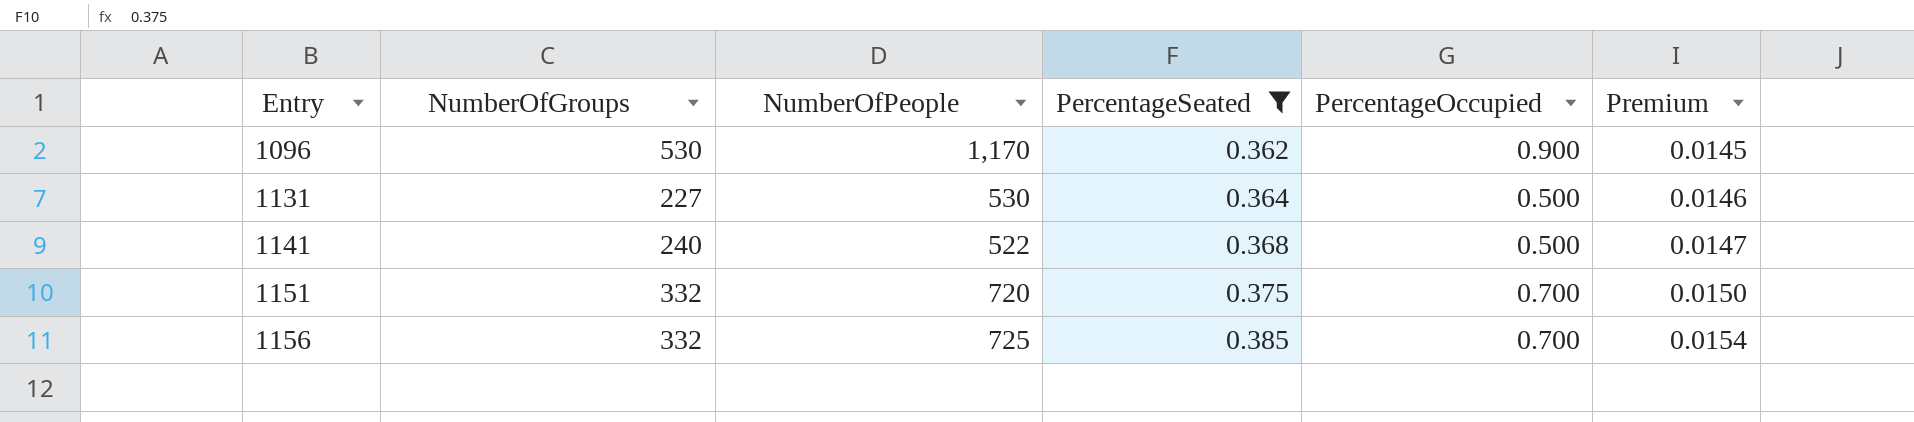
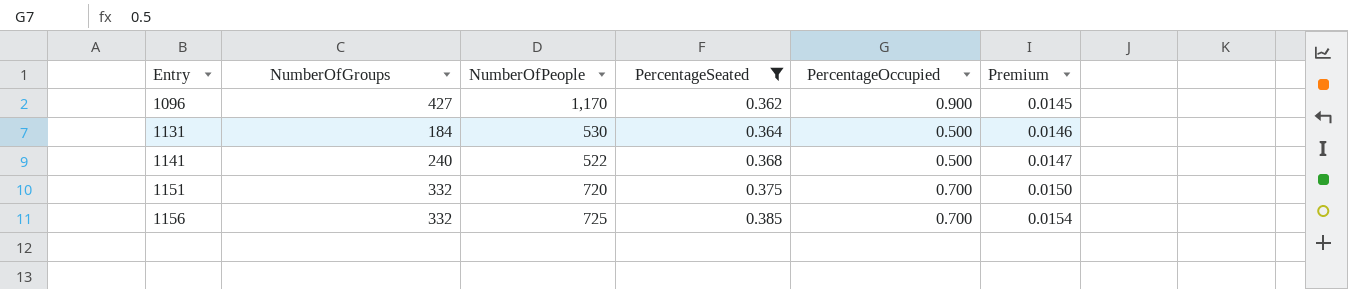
1096 | NumberOfGroups: 530 -> 427
1131 | NumberOfGroups: 227 -> 184

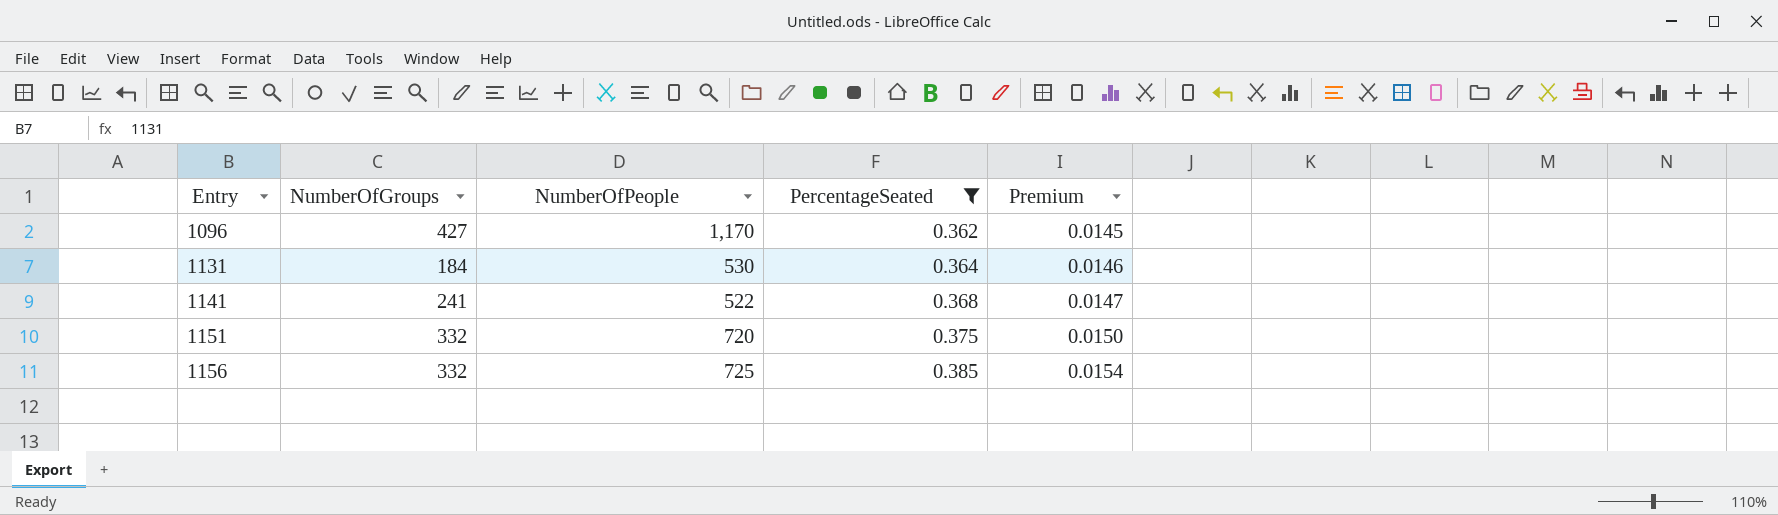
column PercentageOccupied | position: 5 -> none
1141 | NumberOfGroups: 240 -> 241

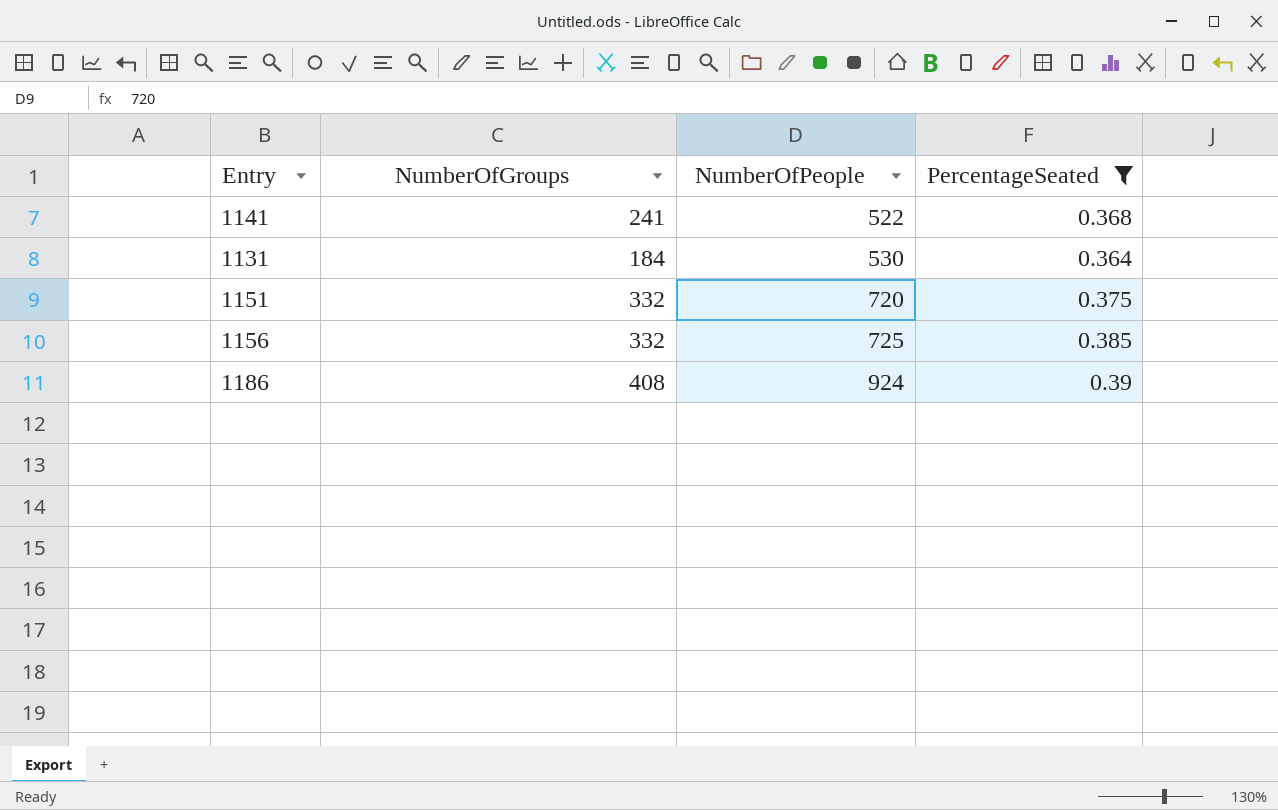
row order: Entry ascending -> NumberOfPeople ascending
column Premium | formula: [PercentageSeated] * 0.04 -> none
row 1096: 427 | 1,170 | 0.362 | 0.0145 -> none
row 1186: none -> 408 | 924 | 0.39

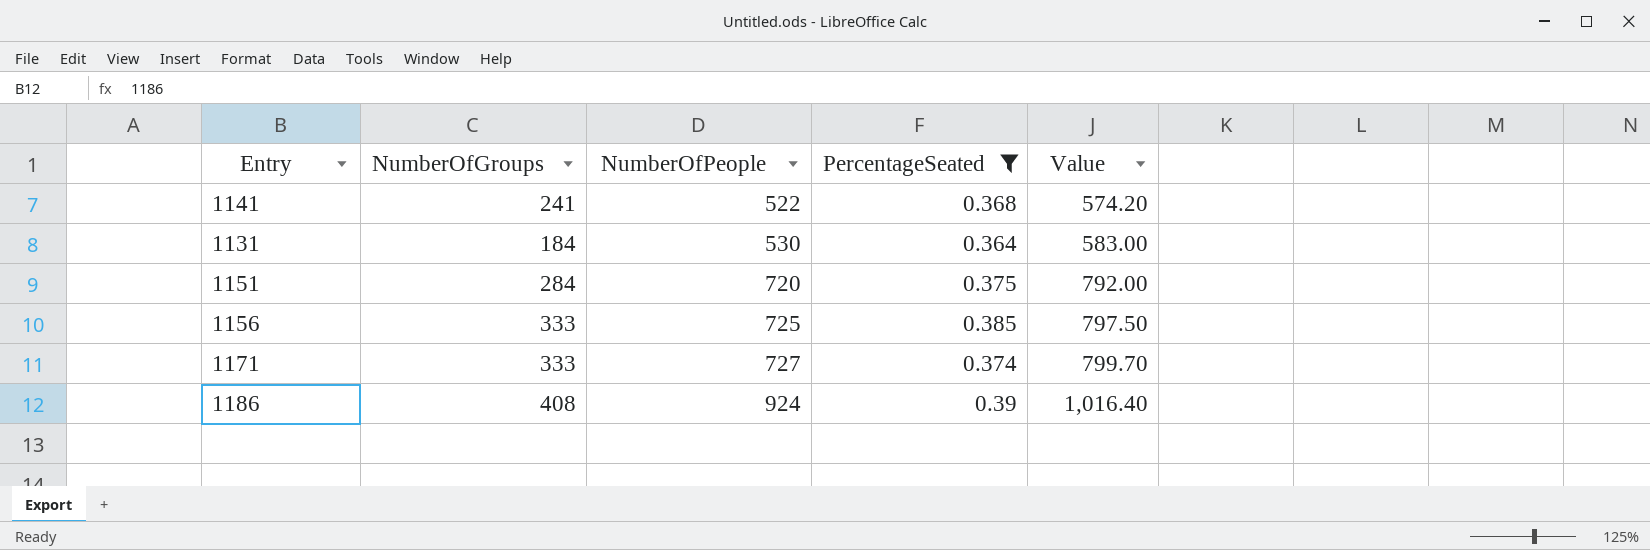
column Value | formula: none -> [NumberOfPeople] * 1.1
1151 | NumberOfGroups: 332 -> 284
1156 | NumberOfGroups: 332 -> 333
row 1171: none -> 333 | 727 | 0.374 | 799.70

